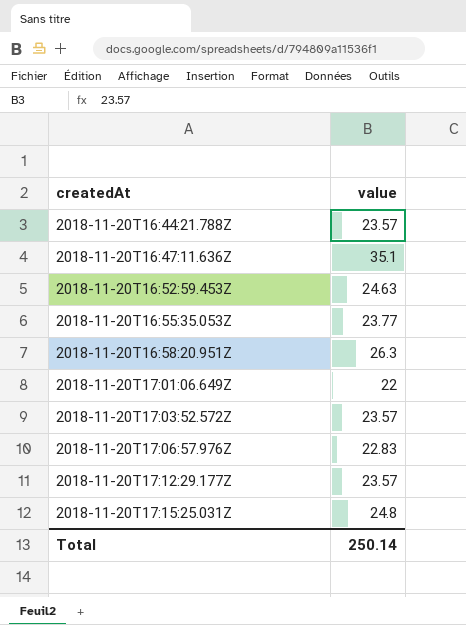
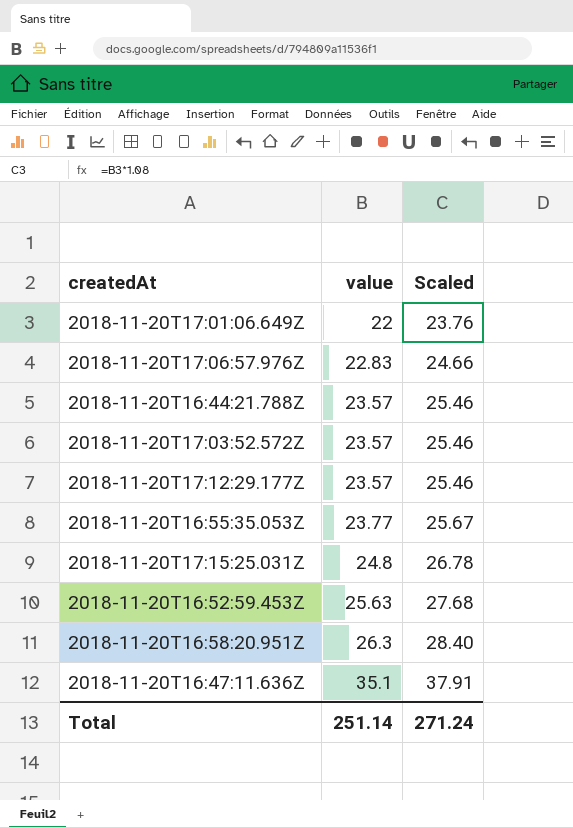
row order: createdAt ascending -> value ascending
column Scaled | formula: none -> [value] * 1.08
2018-11-20T16:52:59.453Z | value: 24.63 -> 25.63
Total | value: 250.14 -> 251.14

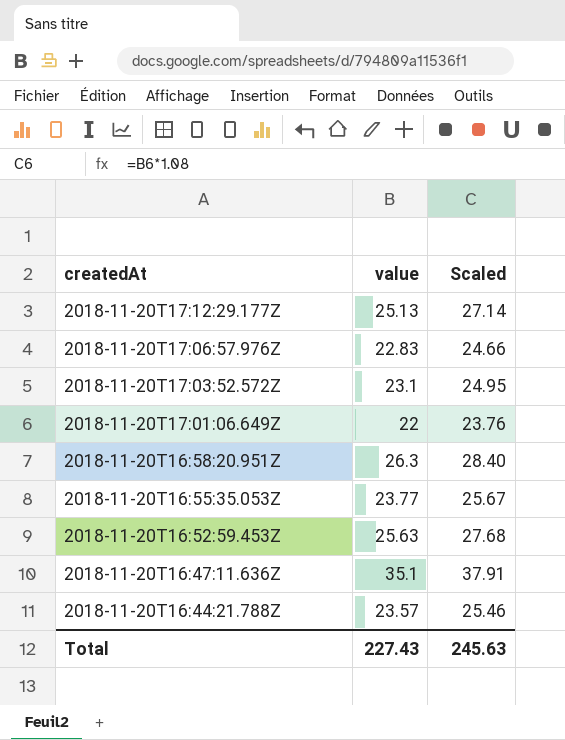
row order: value ascending -> createdAt descending
row 2018-11-20T17:15:25.031Z: 24.8 | 26.78 -> none
2018-11-20T17:12:29.177Z | value: 23.57 -> 25.13
2018-11-20T17:12:29.177Z | Scaled: 25.46 -> 27.14
2018-11-20T17:03:52.572Z | value: 23.57 -> 23.1
2018-11-20T17:03:52.572Z | Scaled: 25.46 -> 24.95
Total | value: 251.14 -> 227.43
Total | Scaled: 271.24 -> 245.63

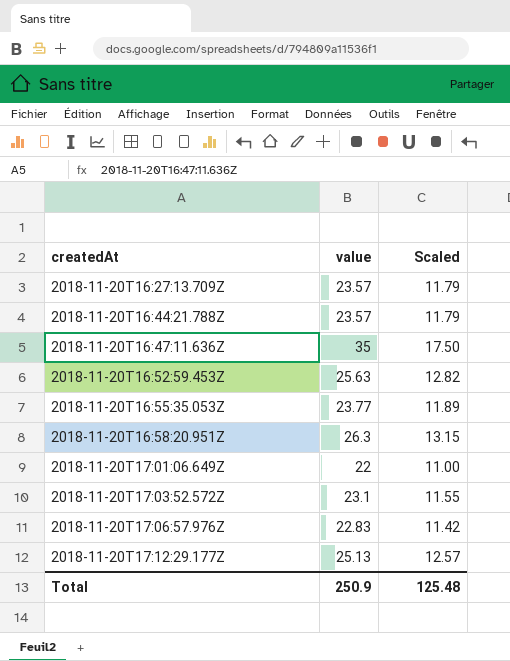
row order: createdAt descending -> createdAt ascending
column Scaled | formula: [value] * 1.08 -> [value] * 0.5
row 2018-11-20T16:27:13.709Z: none -> 23.57 | 11.79
2018-11-20T16:47:11.636Z | value: 35.1 -> 35
Total | value: 227.43 -> 250.9
Total | Scaled: 245.63 -> 125.48

